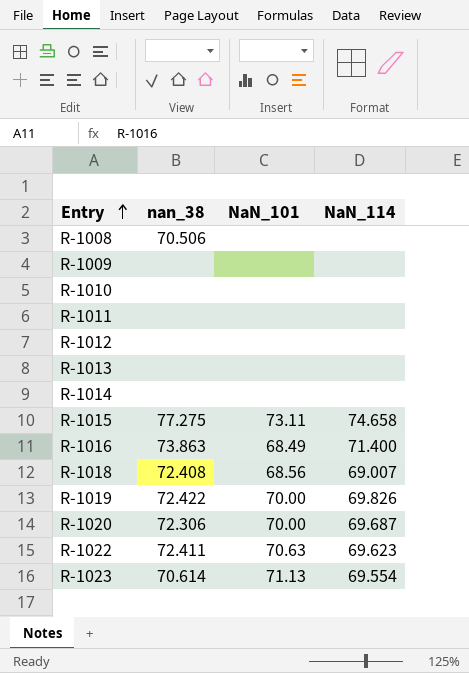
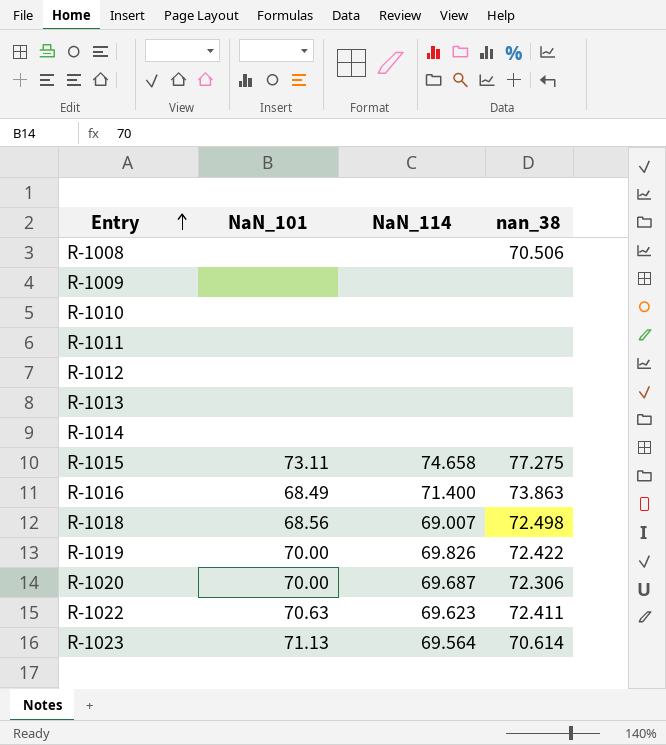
column nan_38 | position: 2 -> 4
R-1018 | nan_38: 72.408 -> 72.498
R-1023 | NaN_114: 69.554 -> 69.564

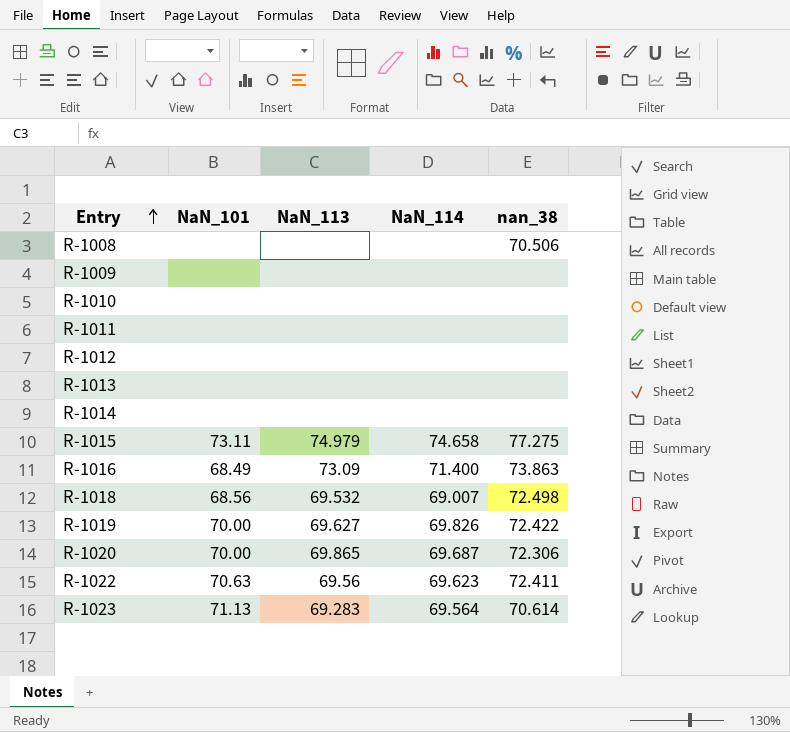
column NaN_113 | position: none -> 3

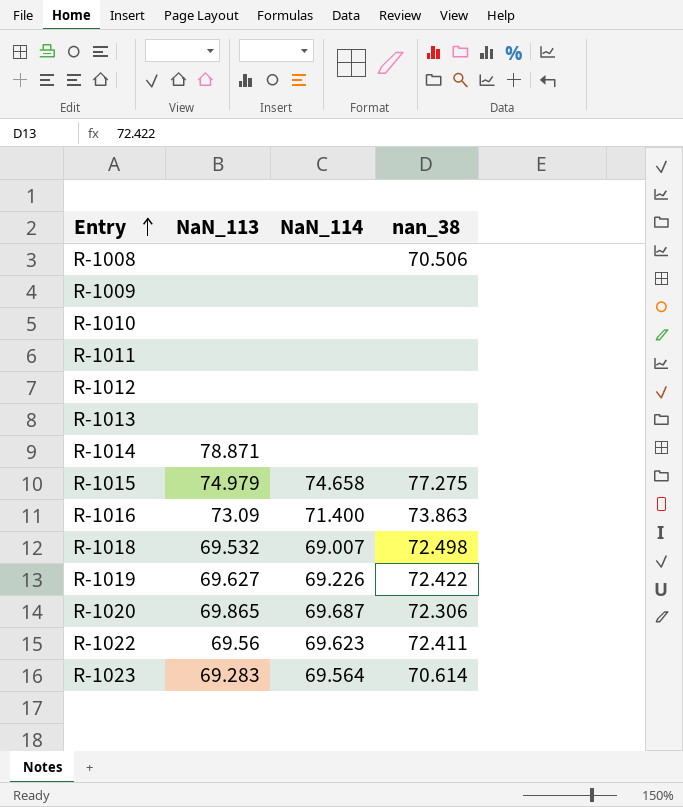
column NaN_101 | position: 2 -> none
R-1014 | NaN_113: none -> 78.871
R-1019 | NaN_114: 69.826 -> 69.226

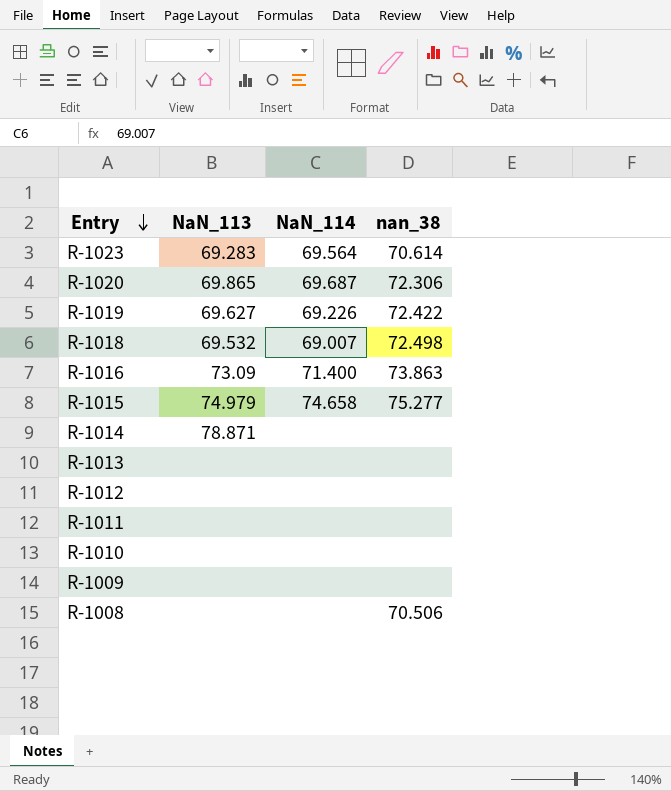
row order: Entry ascending -> Entry descending
row R-1022: 69.56 | 69.623 | 72.411 -> none
R-1015 | nan_38: 77.275 -> 75.277

